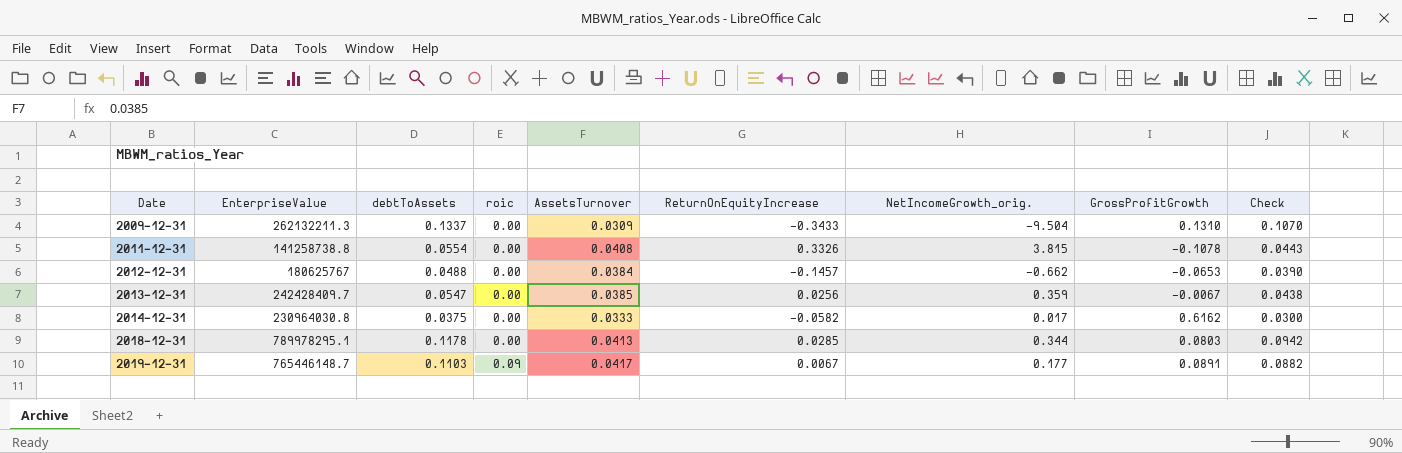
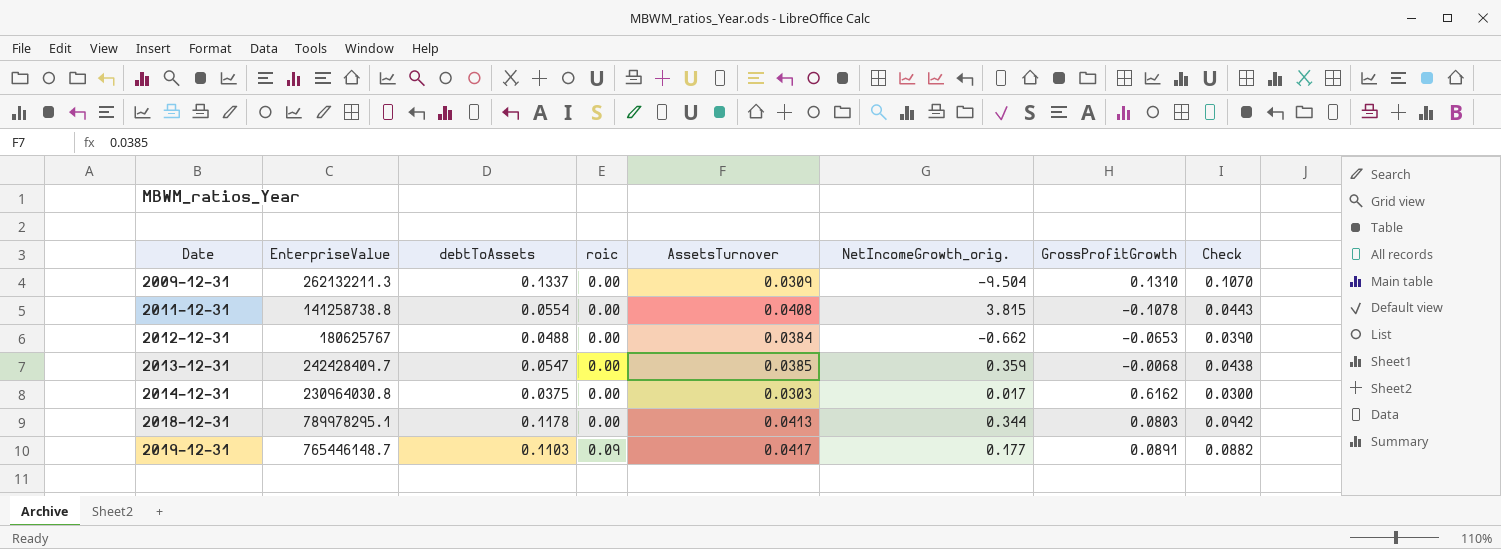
column ReturnOnEquityIncrease | position: 6 -> none
2013-12-31 | GrossProfitGrowth: -0.0067 -> -0.0068
2014-12-31 | AssetsTurnover: 0.0333 -> 0.0303

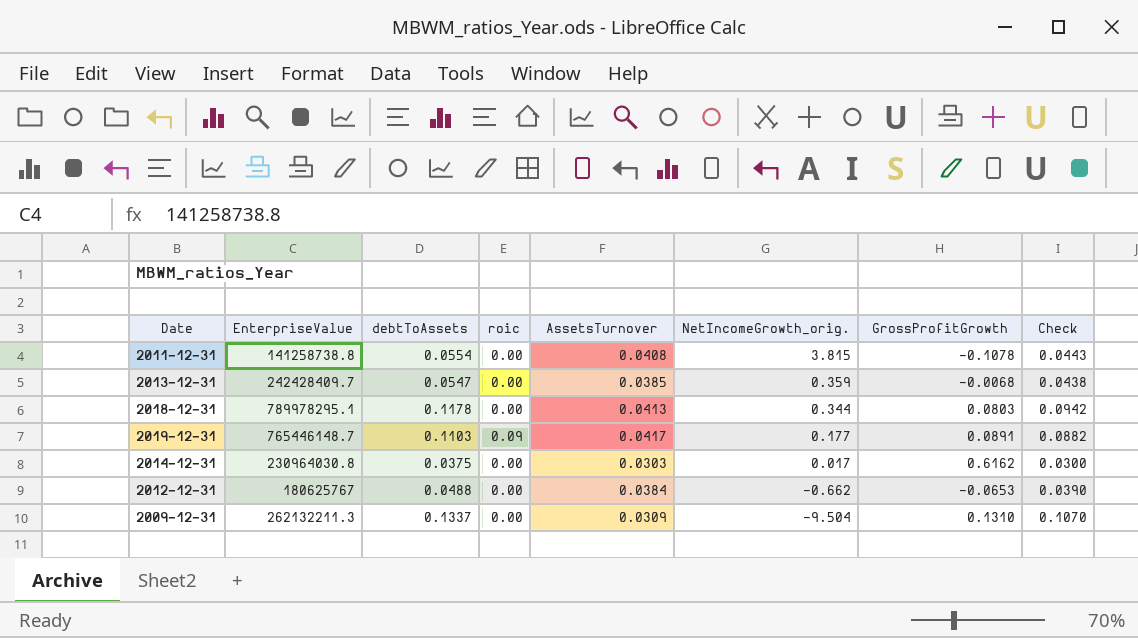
row order: Date ascending -> NetIncomeGrowth_orig. descending

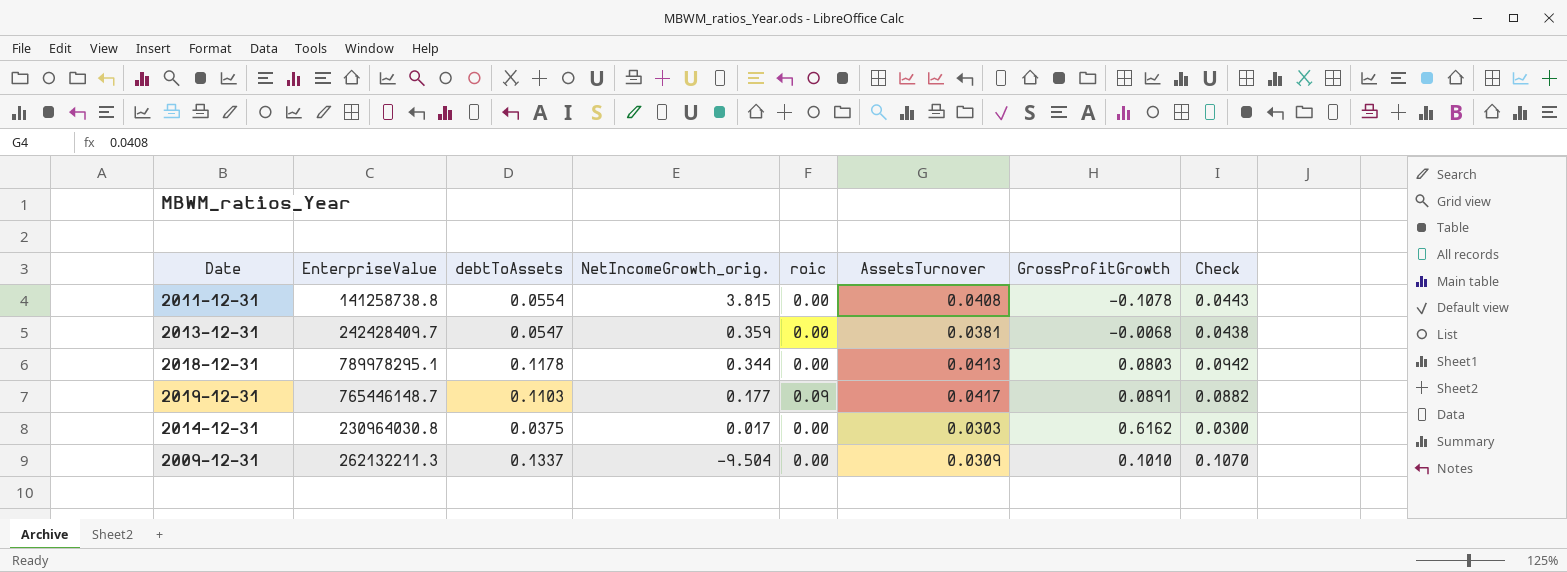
column NetIncomeGrowth_orig. | position: 6 -> 4
row 2012-12-31: 180625767 | 0.0488 | 0.00 | 0.0384 | -0.662 | -0.0653 | 0.0390 -> none
2013-12-31 | AssetsTurnover: 0.0385 -> 0.0381
2009-12-31 | GrossProfitGrowth: 0.1310 -> 0.1010

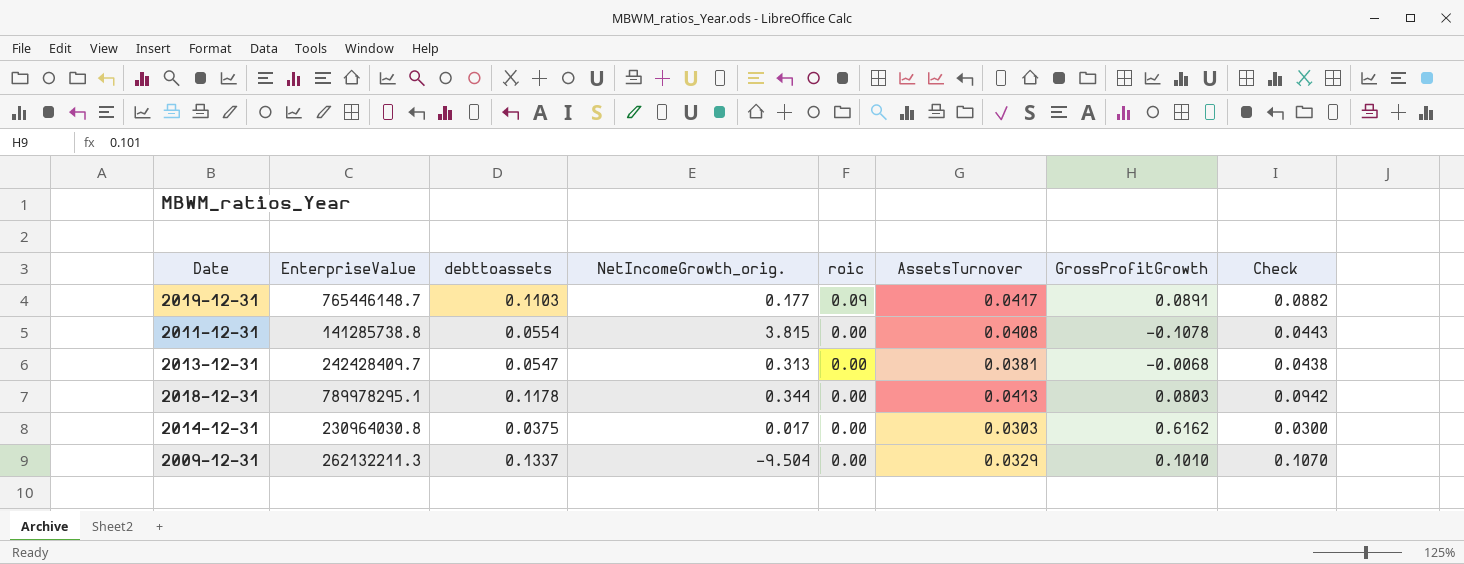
row order: NetIncomeGrowth_orig. descending -> roic descending
column name: debtToAssets -> debttoassets
2011-12-31 | EnterpriseValue: 141258738.8 -> 141285738.8
2013-12-31 | NetIncomeGrowth_orig.: 0.359 -> 0.313
2009-12-31 | AssetsTurnover: 0.0309 -> 0.0329

